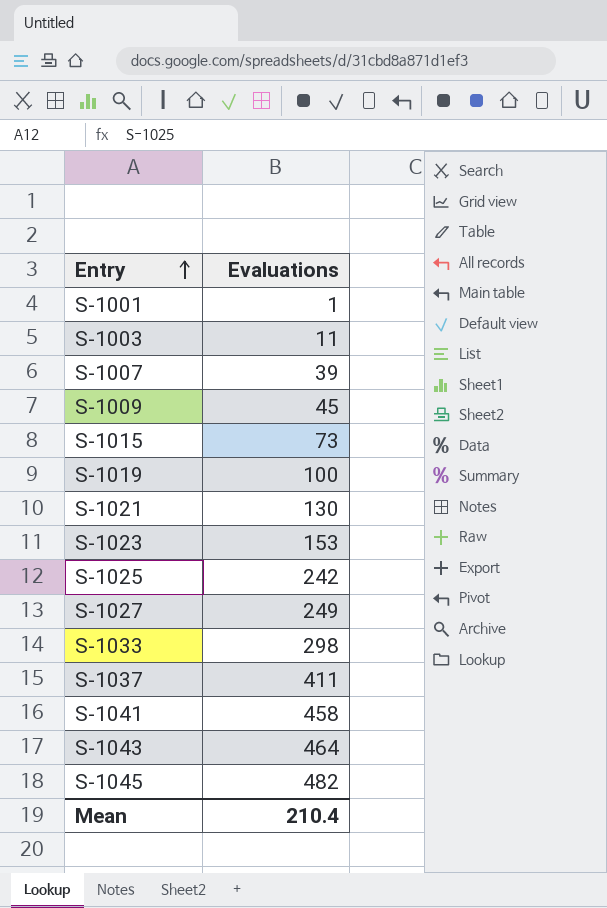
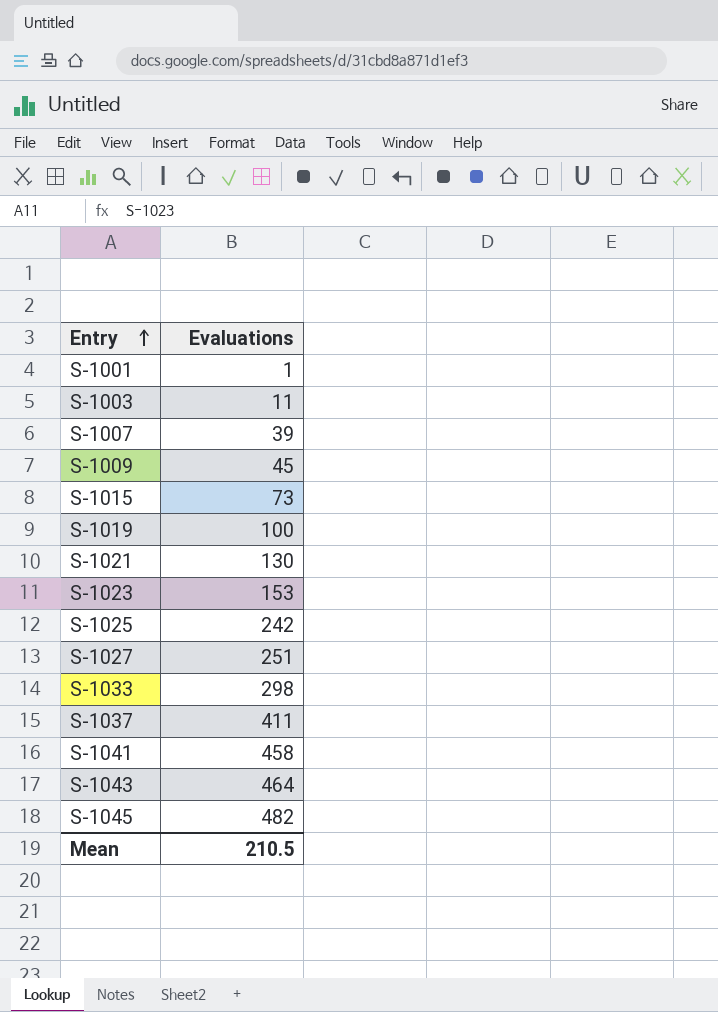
S-1027 | Evaluations: 249 -> 251
Mean | Evaluations: 210.4 -> 210.5

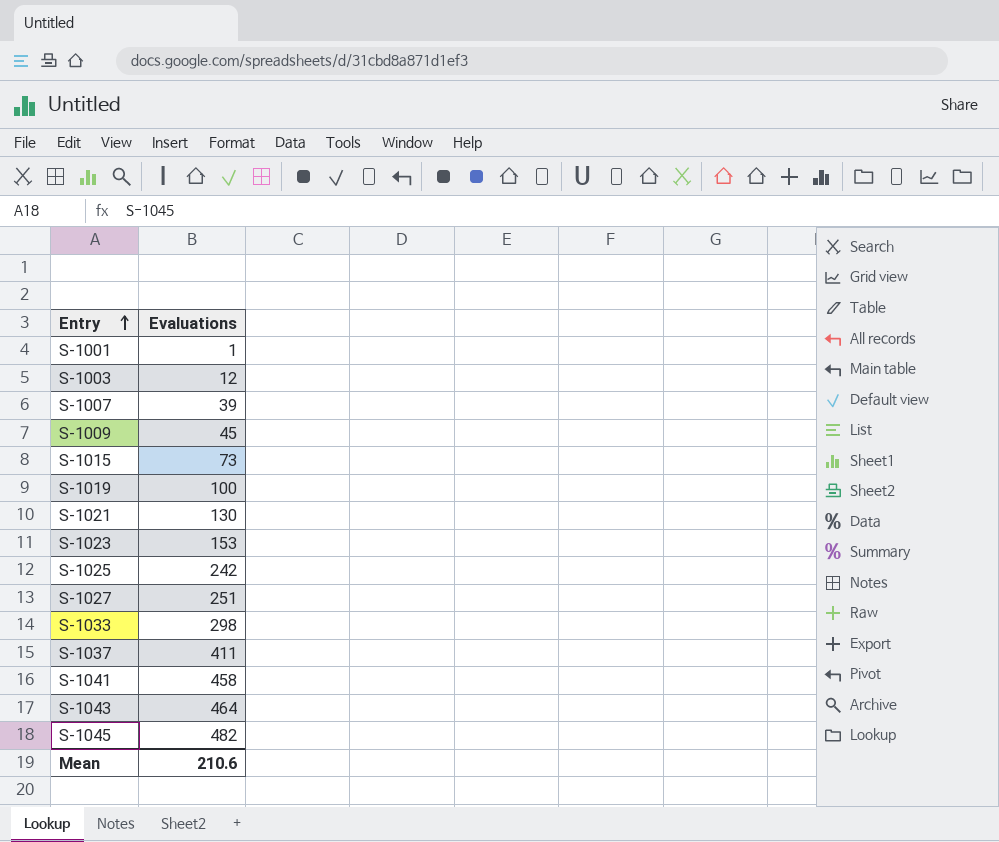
S-1003 | Evaluations: 11 -> 12
Mean | Evaluations: 210.5 -> 210.6

